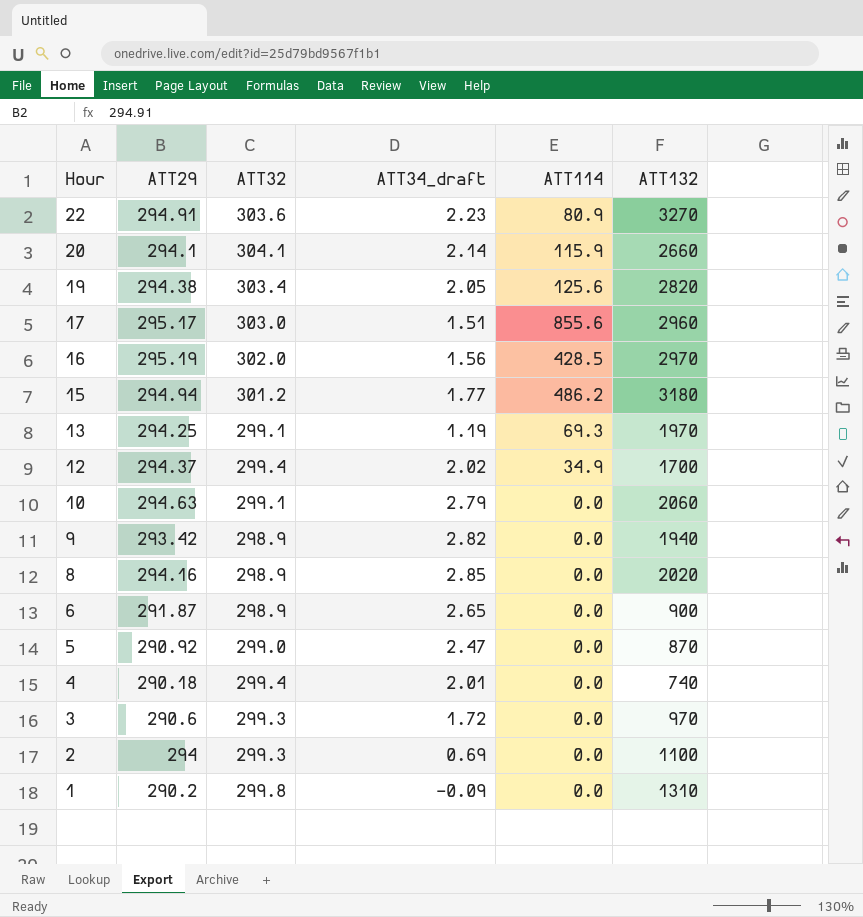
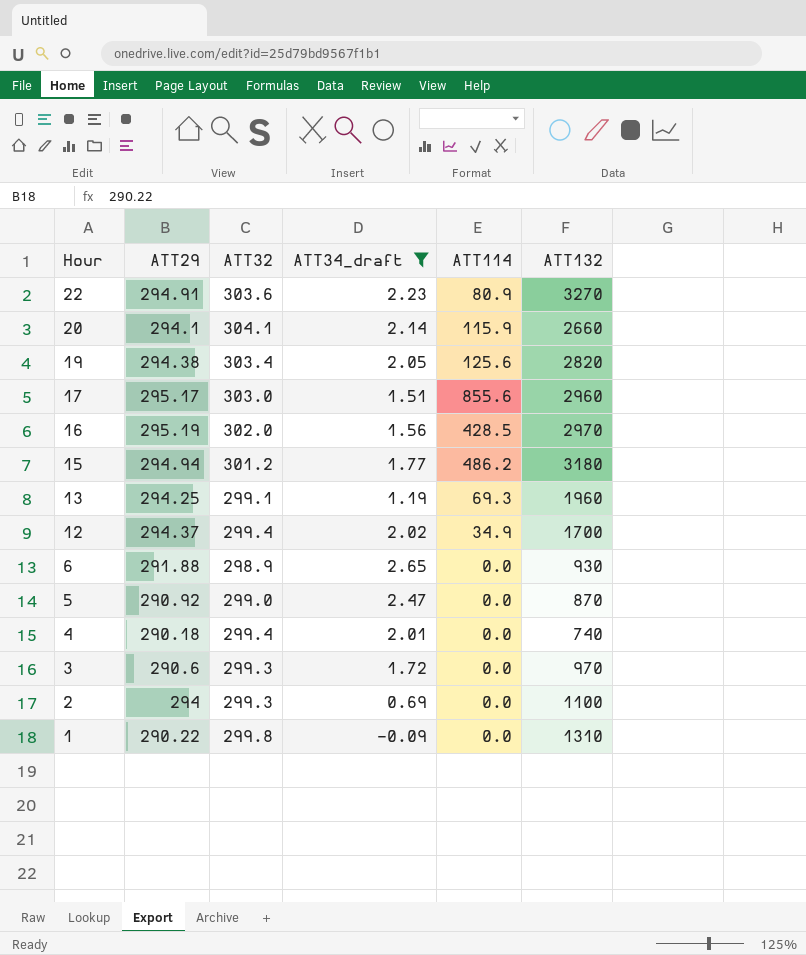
filter: none -> ATT34_draft <= 2.65
13 | ATT132: 1970 -> 1960
6 | ATT29: 291.87 -> 291.88
6 | ATT132: 900 -> 930
1 | ATT29: 290.2 -> 290.22

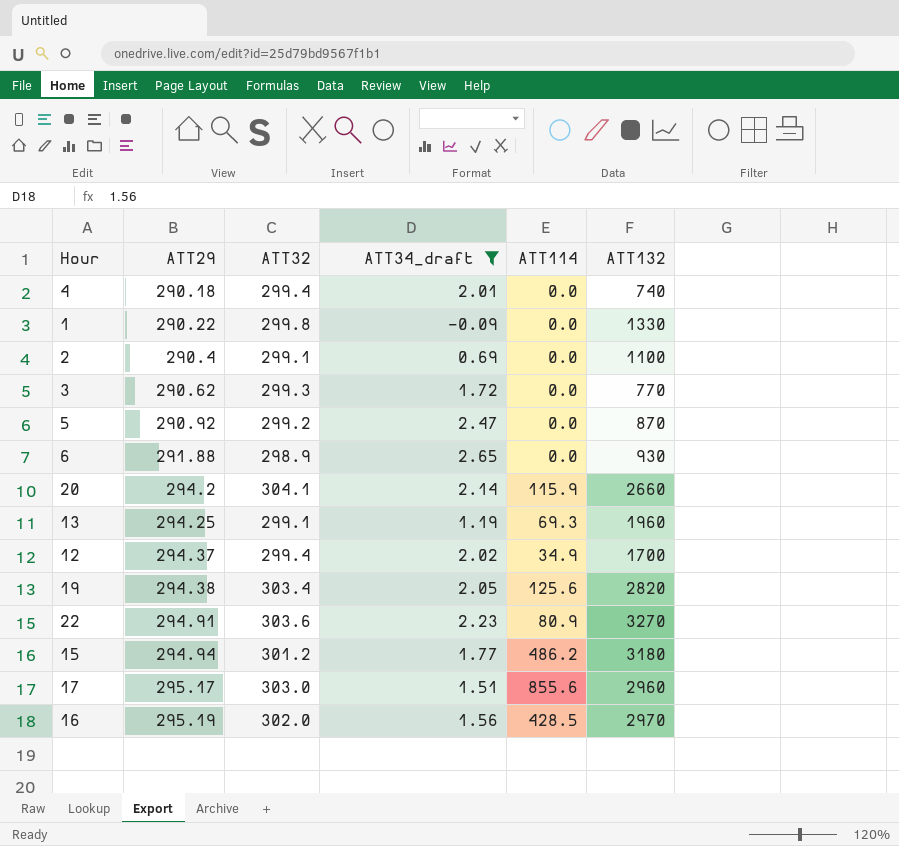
row order: Hour descending -> ATT29 ascending
1 | ATT132: 1310 -> 1330
2 | ATT29: 294 -> 290.4
2 | ATT32: 299.3 -> 299.1
3 | ATT29: 290.6 -> 290.62
3 | ATT132: 970 -> 770
5 | ATT32: 299.0 -> 299.2
20 | ATT29: 294.1 -> 294.2

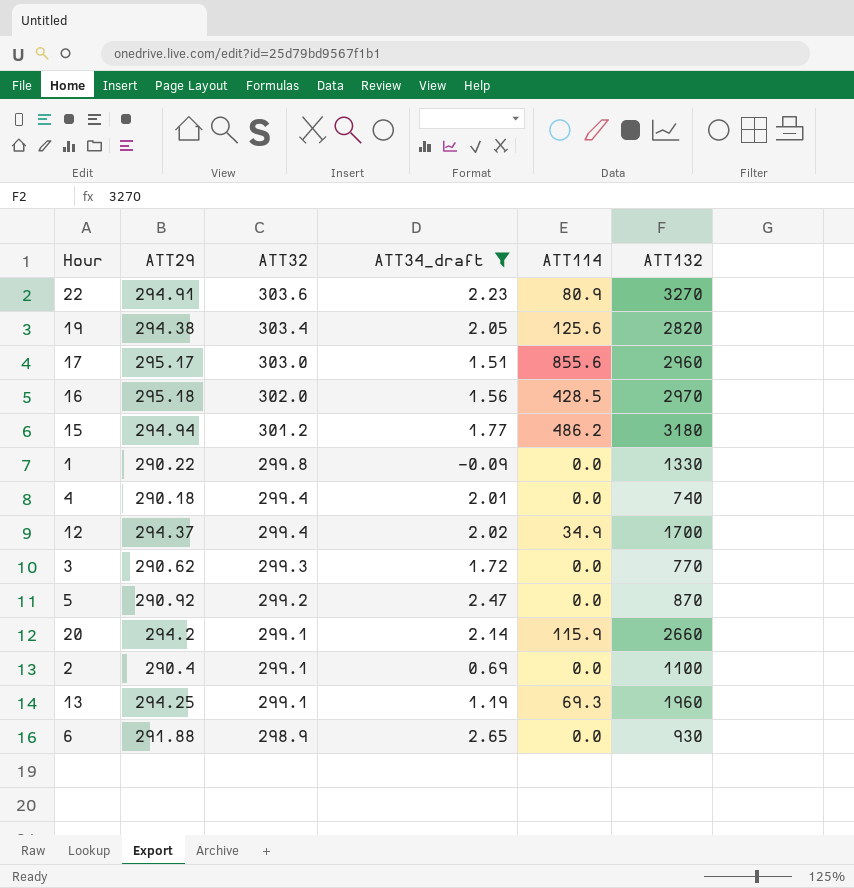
row order: ATT29 ascending -> ATT32 descending
16 | ATT29: 295.19 -> 295.18
20 | ATT32: 304.1 -> 299.1

